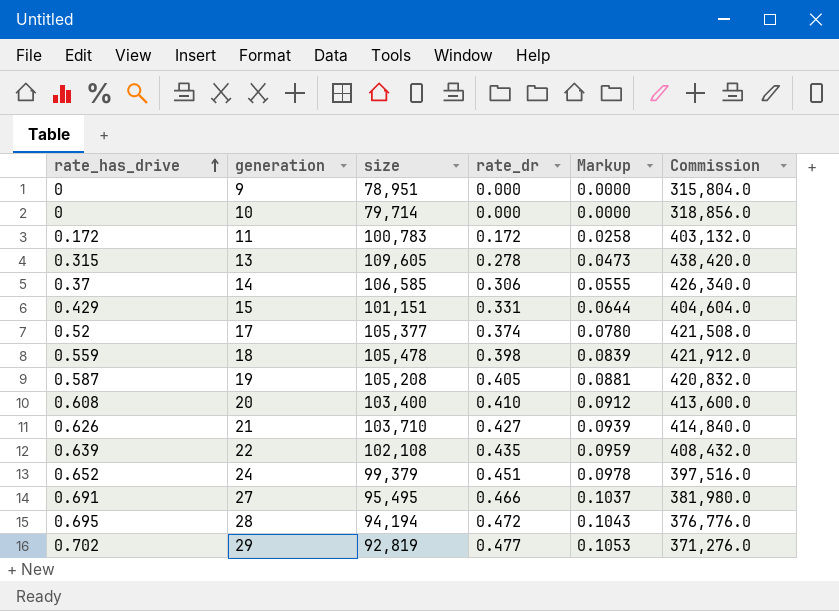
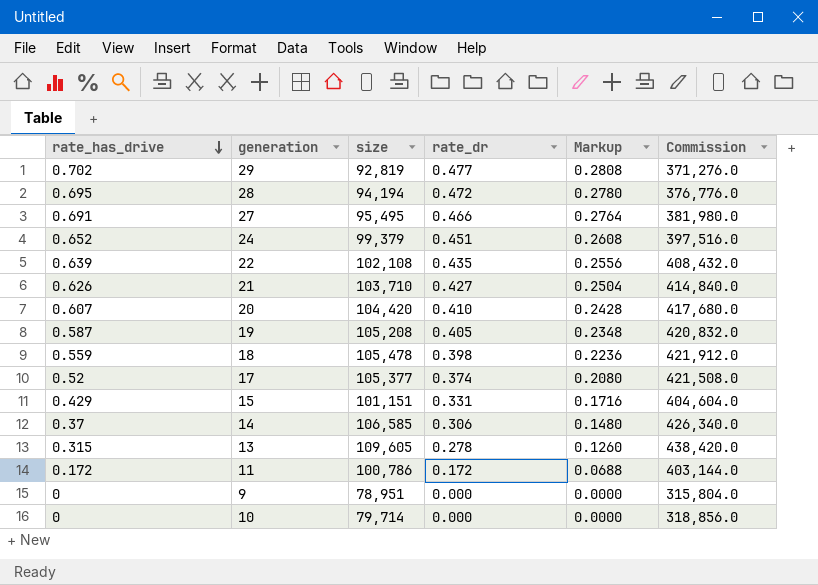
row order: rate_has_drive ascending -> rate_has_drive descending
column Markup | formula: [rate_has_drive] * 0.15 -> [rate_has_drive] * 0.4
20 | rate_has_drive: 0.608 -> 0.607
20 | size: 103,400 -> 104,420
20 | Commission: 413,600.0 -> 417,680.0
11 | size: 100,783 -> 100,786
11 | Commission: 403,132.0 -> 403,144.0

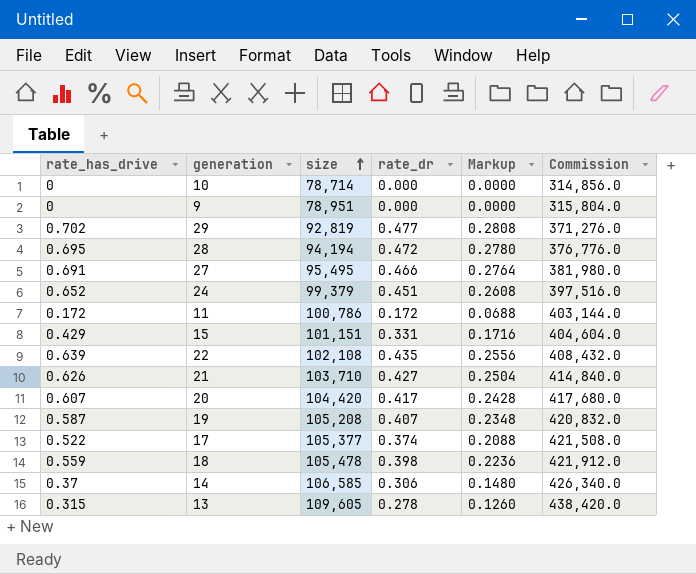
row order: rate_has_drive descending -> size ascending
10 | size: 79,714 -> 78,714
10 | Commission: 318,856.0 -> 314,856.0
20 | rate_dr: 0.410 -> 0.417
19 | rate_dr: 0.405 -> 0.407
17 | rate_has_drive: 0.52 -> 0.522
17 | Markup: 0.2080 -> 0.2088

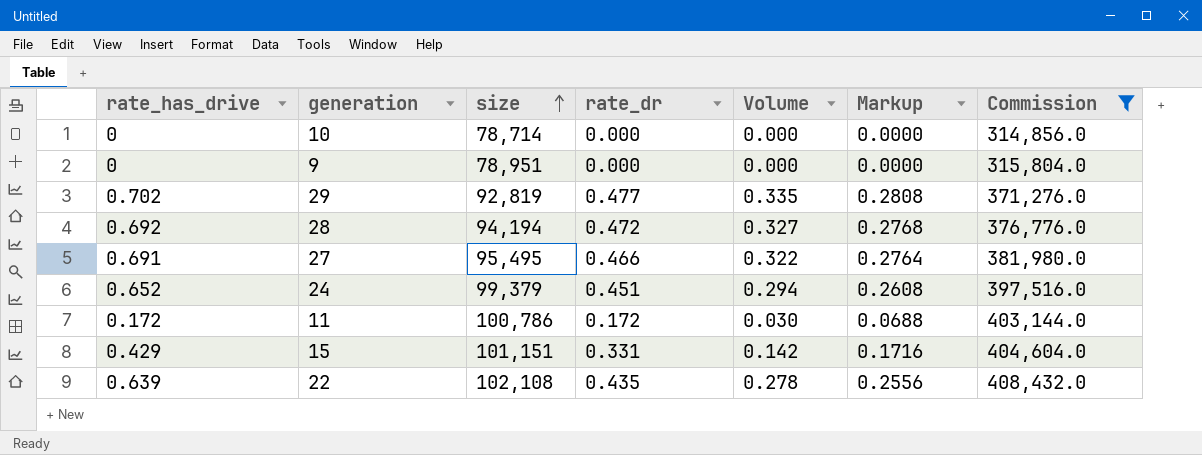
filter: none -> Commission <= 408,432.0
column Volume | formula: none -> [rate_has_drive] * [rate_dr]
28 | rate_has_drive: 0.695 -> 0.692
28 | Markup: 0.2780 -> 0.2768

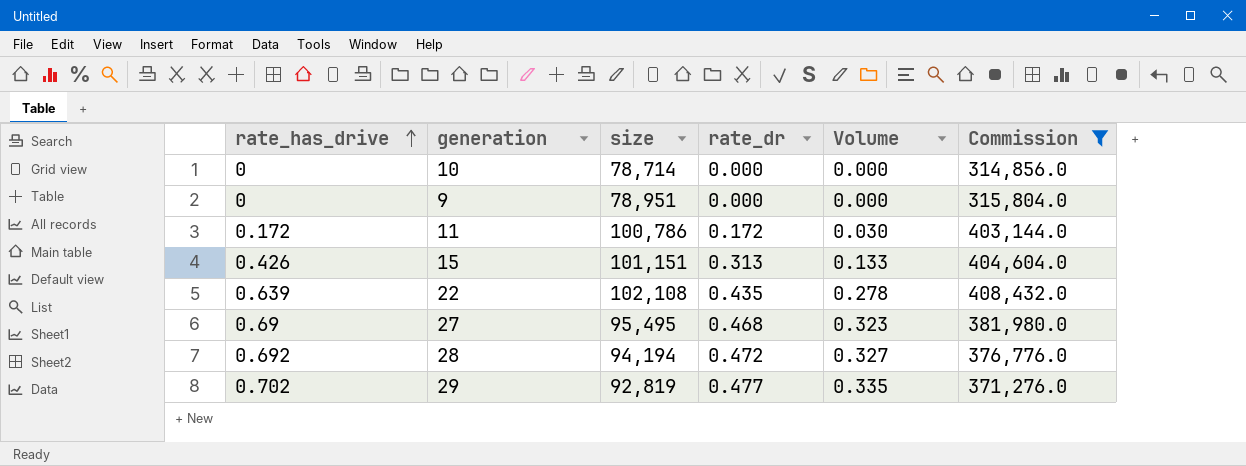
row order: size ascending -> rate_has_drive ascending
column Markup | formula: [rate_has_drive] * 0.4 -> none
row 24: 0.652 | 99,379 | 0.451 | 0.294 | 0.2608 | 397,516.0 -> none
15 | rate_has_drive: 0.429 -> 0.426
15 | rate_dr: 0.331 -> 0.313
15 | Volume: 0.142 -> 0.133
27 | rate_has_drive: 0.691 -> 0.69
27 | rate_dr: 0.466 -> 0.468
27 | Volume: 0.322 -> 0.323

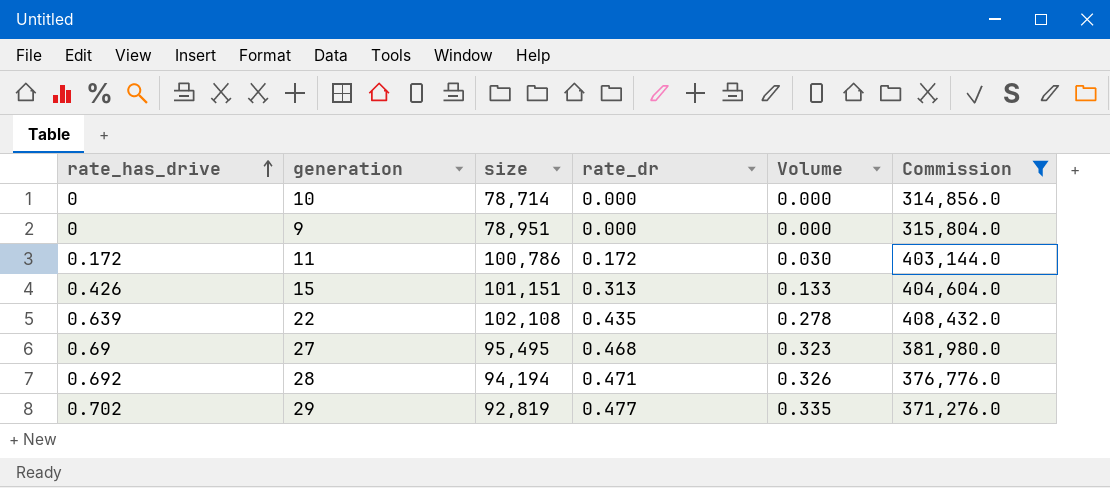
28 | rate_dr: 0.472 -> 0.471
28 | Volume: 0.327 -> 0.326

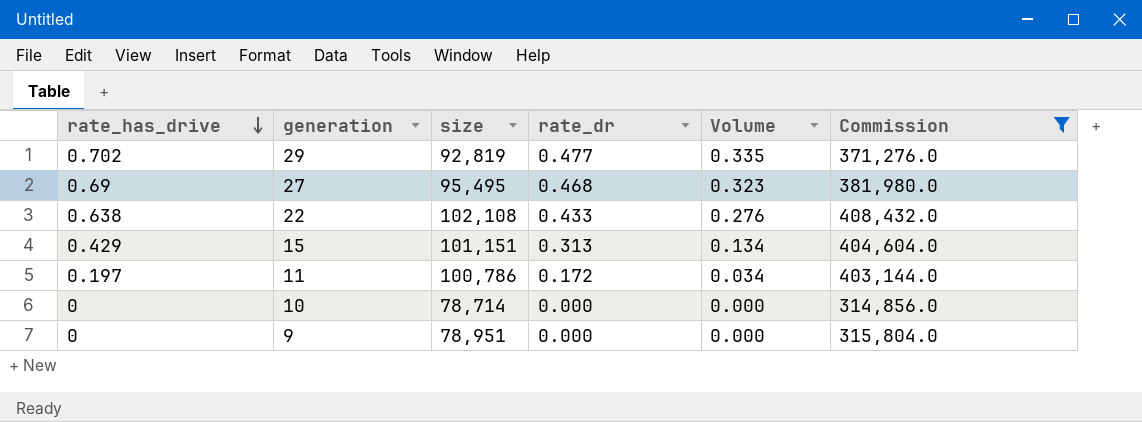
row order: rate_has_drive ascending -> rate_has_drive descending
row 28: 0.692 | 94,194 | 0.471 | 0.326 | 376,776.0 -> none
22 | rate_has_drive: 0.639 -> 0.638
22 | rate_dr: 0.435 -> 0.433
22 | Volume: 0.278 -> 0.276
15 | rate_has_drive: 0.426 -> 0.429
15 | Volume: 0.133 -> 0.134
11 | rate_has_drive: 0.172 -> 0.197
11 | Volume: 0.030 -> 0.034

